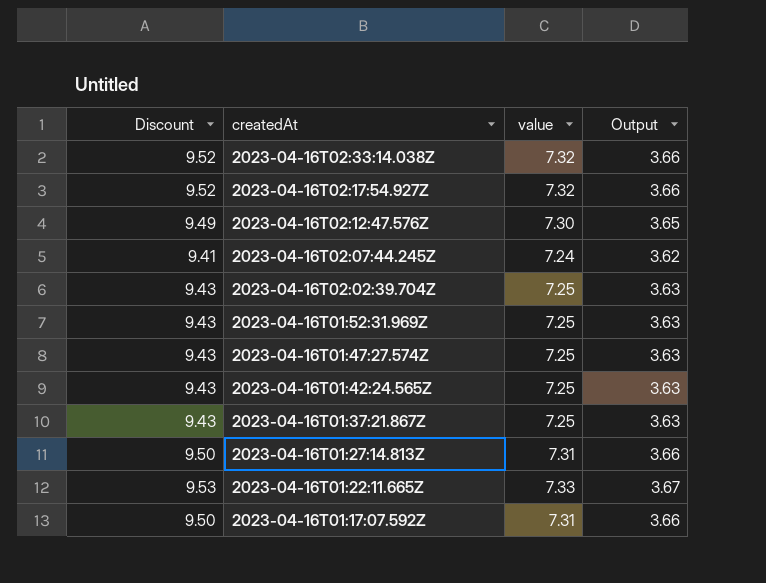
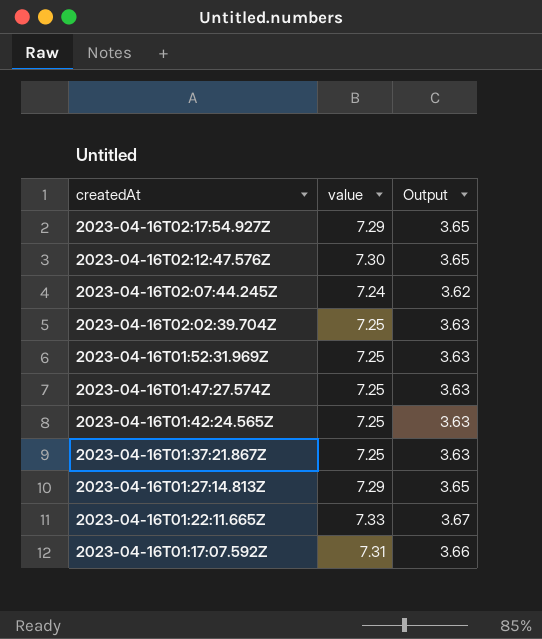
column Discount | formula: [value] * 1.3 -> none
row 2023-04-16T02:33:14.038Z: 9.52 | 7.32 | 3.66 -> none
2023-04-16T02:17:54.927Z | value: 7.32 -> 7.29
2023-04-16T02:17:54.927Z | Output: 3.66 -> 3.65
2023-04-16T01:27:14.813Z | value: 7.31 -> 7.29
2023-04-16T01:27:14.813Z | Output: 3.66 -> 3.65

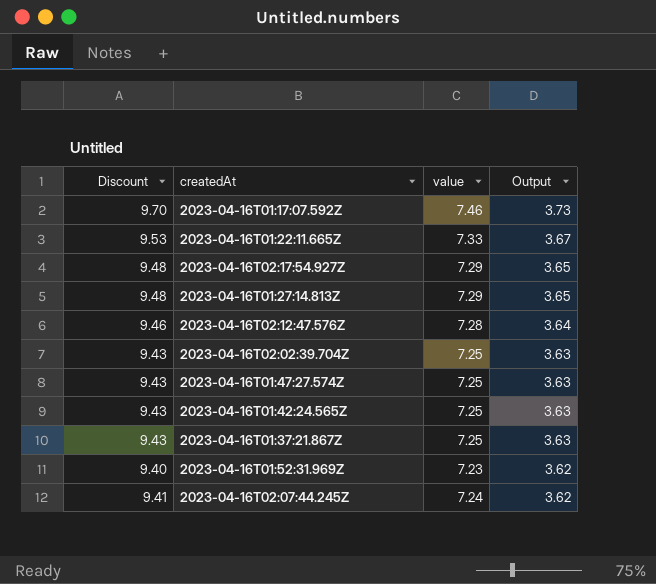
row order: createdAt descending -> Output descending
column Discount | formula: none -> [value] * 1.3
2023-04-16T01:17:07.592Z | value: 7.31 -> 7.46
2023-04-16T01:17:07.592Z | Output: 3.66 -> 3.73
2023-04-16T02:12:47.576Z | value: 7.30 -> 7.28
2023-04-16T02:12:47.576Z | Output: 3.65 -> 3.64
2023-04-16T01:52:31.969Z | value: 7.25 -> 7.23
2023-04-16T01:52:31.969Z | Output: 3.63 -> 3.62

